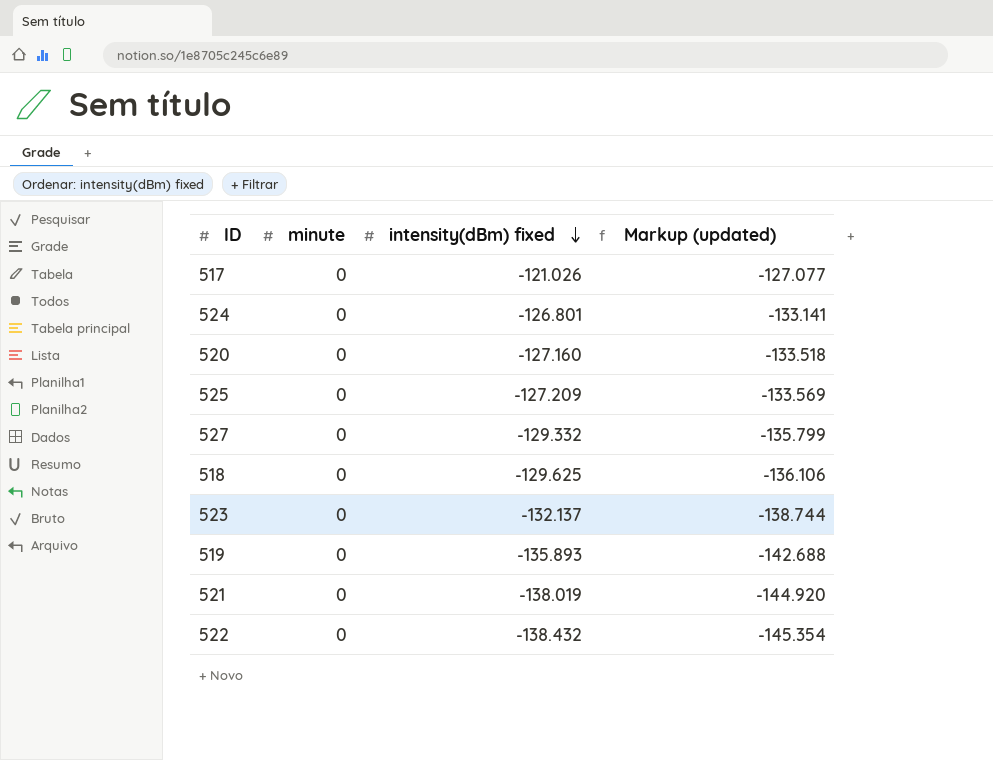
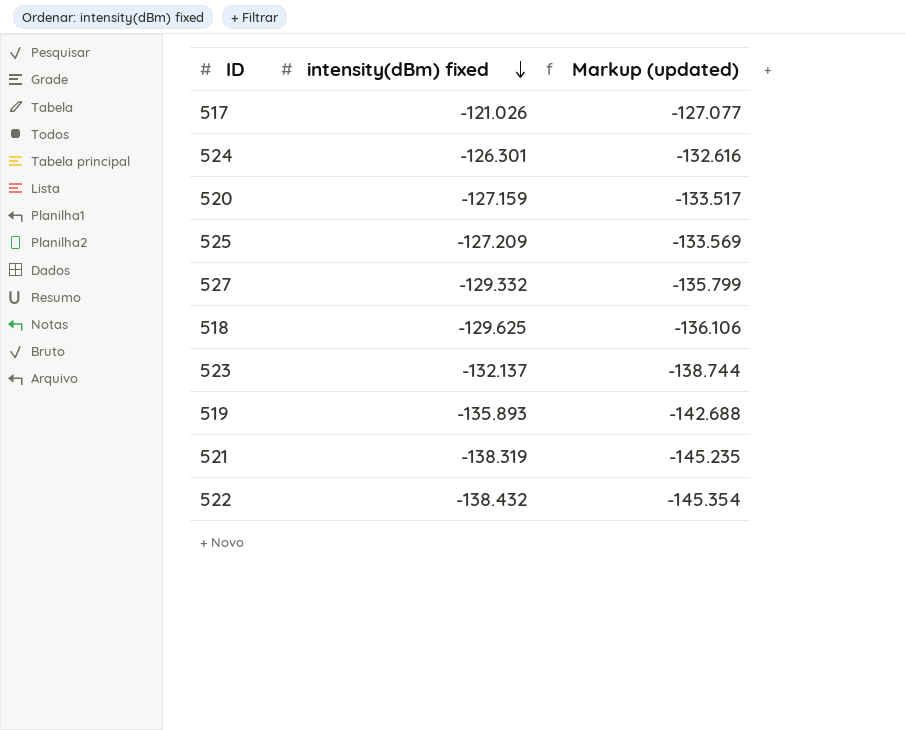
column minute | position: 2 -> none
524 | intensity(dBm) fixed: -126.801 -> -126.301
524 | Markup (updated): -133.141 -> -132.616
520 | intensity(dBm) fixed: -127.160 -> -127.159
520 | Markup (updated): -133.518 -> -133.517
521 | intensity(dBm) fixed: -138.019 -> -138.319
521 | Markup (updated): -144.920 -> -145.235

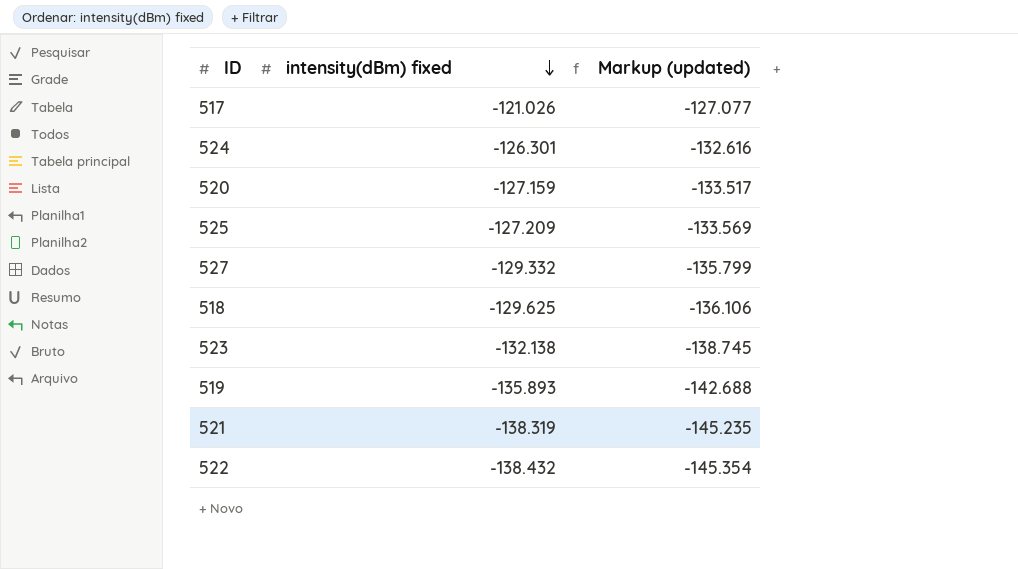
523 | intensity(dBm) fixed: -132.137 -> -132.138
523 | Markup (updated): -138.744 -> -138.745

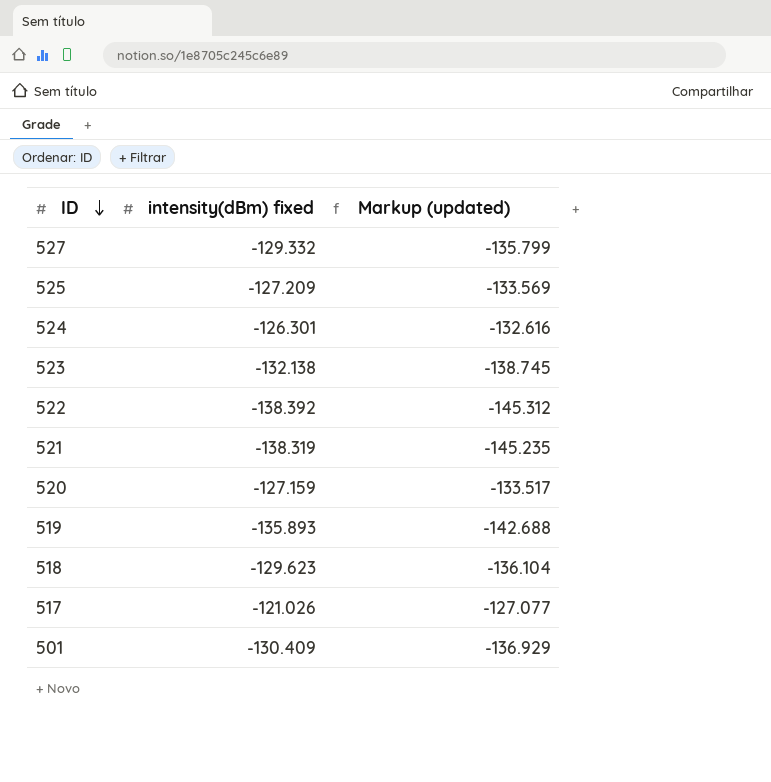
row order: intensity(dBm) fixed descending -> ID descending
522 | intensity(dBm) fixed: -138.432 -> -138.392
522 | Markup (updated): -145.354 -> -145.312
518 | intensity(dBm) fixed: -129.625 -> -129.623
518 | Markup (updated): -136.106 -> -136.104
row 501: none -> -130.409 | -136.929

